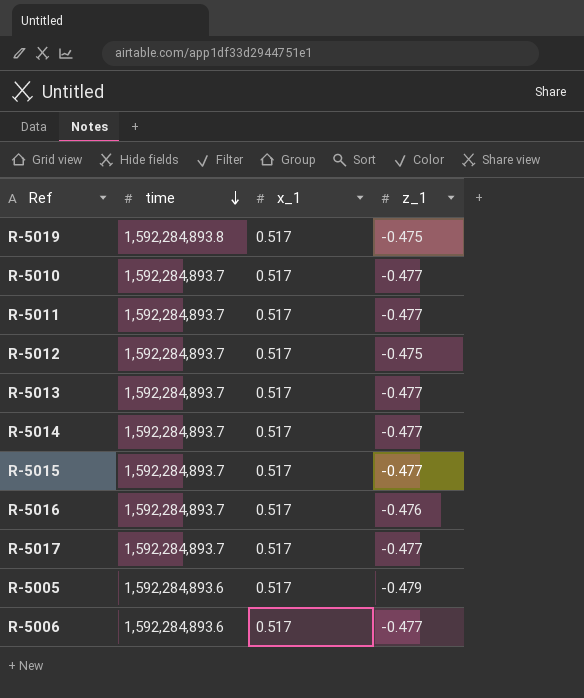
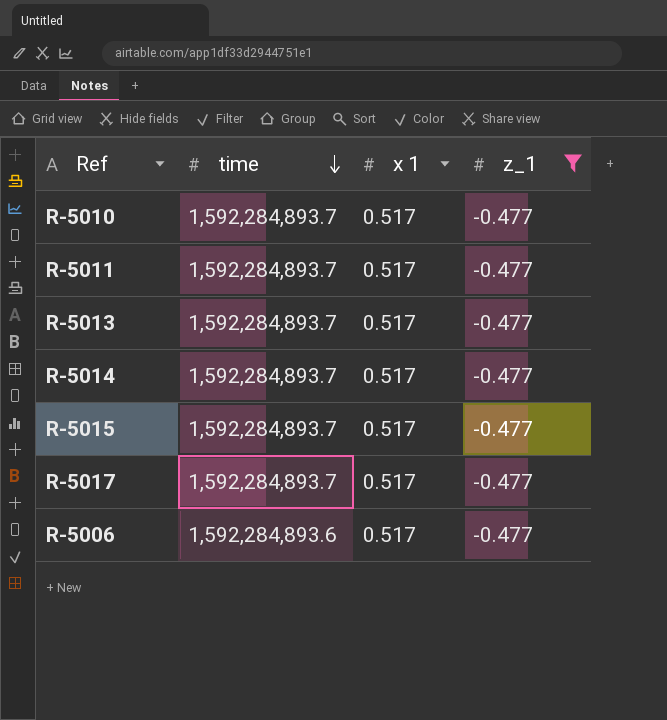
filter: none -> z_1 = -0.477
column name: x_1 -> x 1

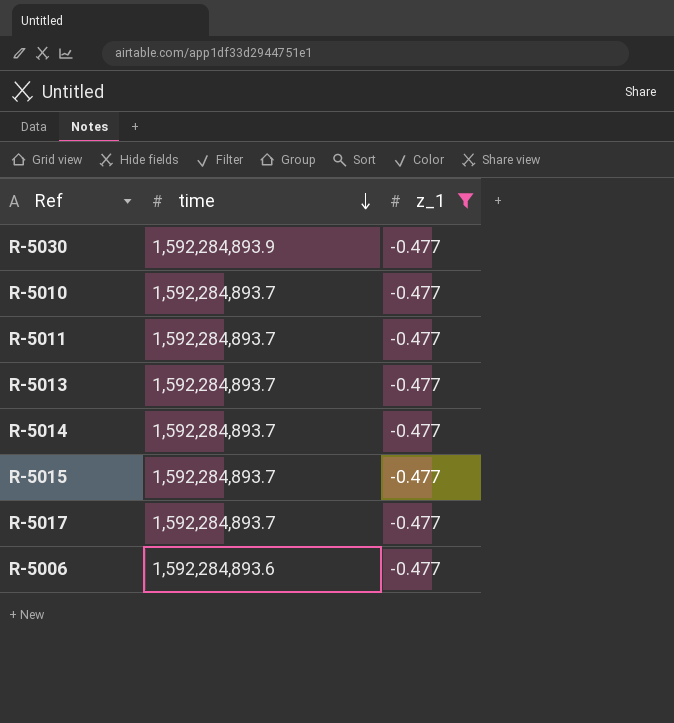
column x 1 | position: 3 -> none
row R-5030: none -> 1,592,284,893.9 | -0.477

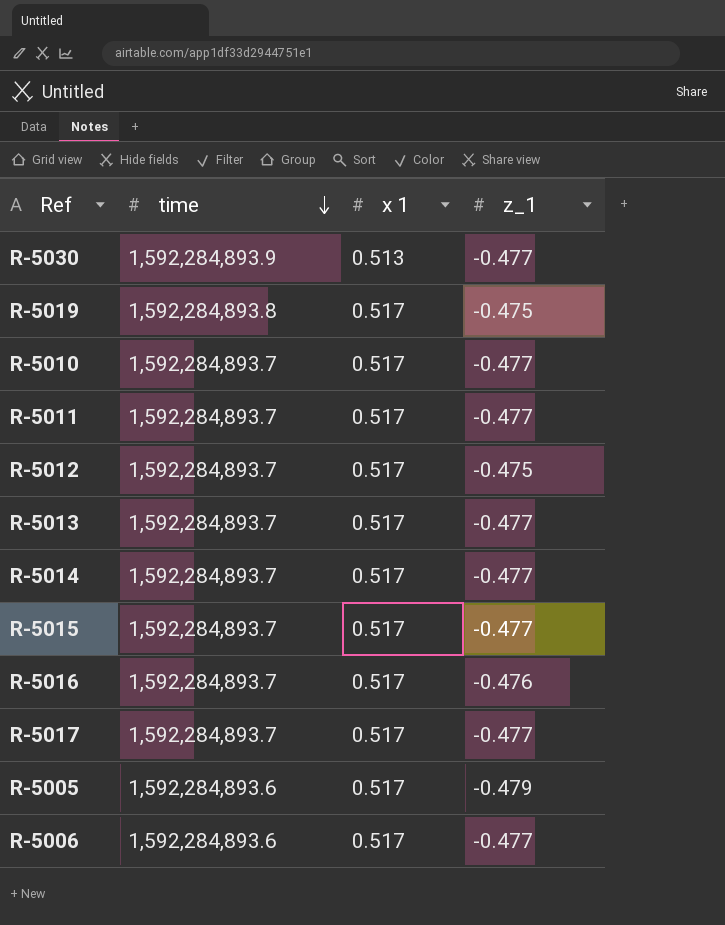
filter: z_1 = -0.477 -> none
column x 1 | position: none -> 3

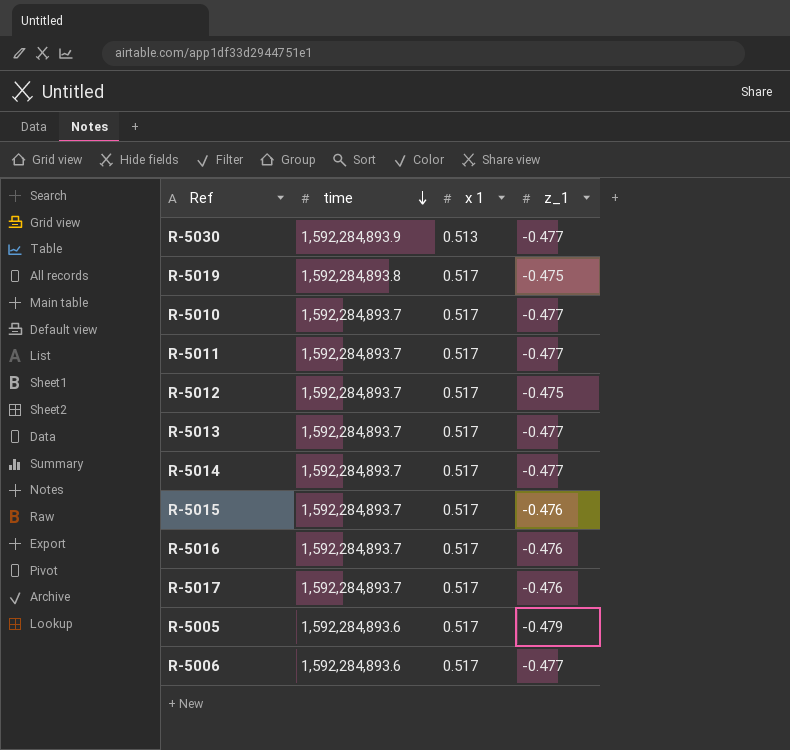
R-5015 | z_1: -0.477 -> -0.476
R-5017 | z_1: -0.477 -> -0.476

